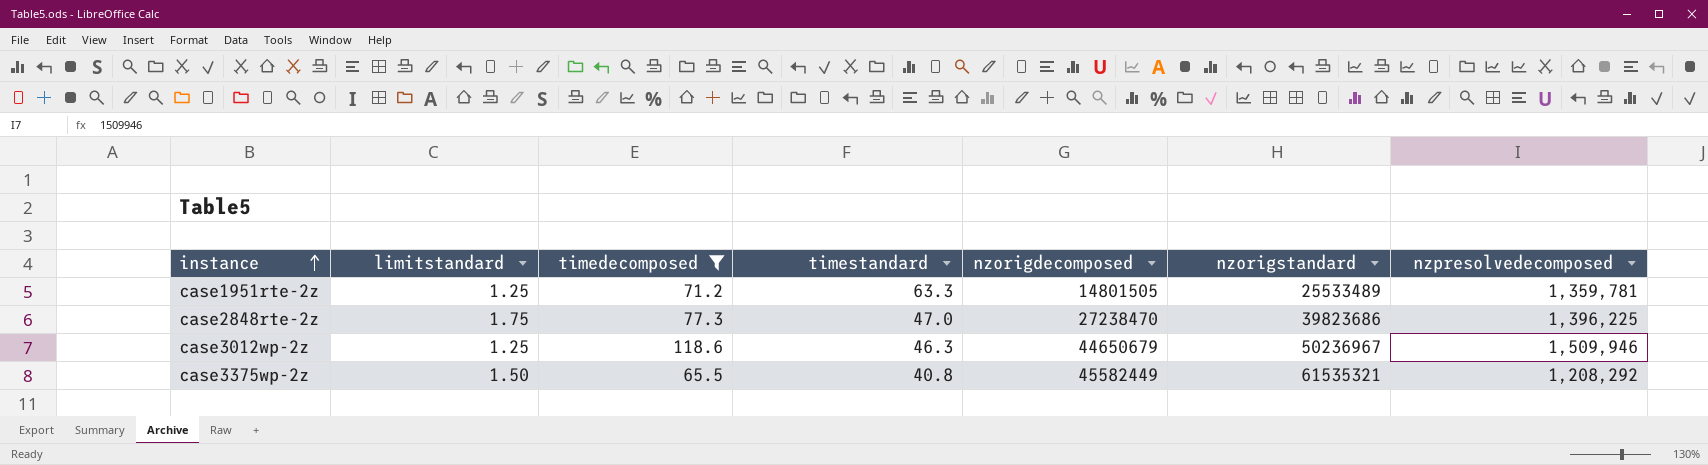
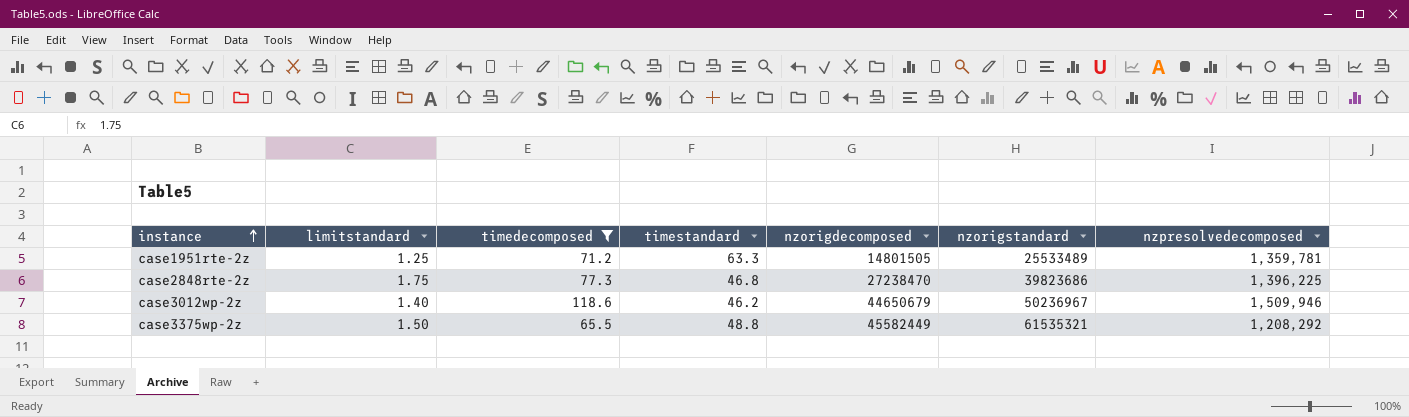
case2848rte-2z | timestandard: 47.0 -> 46.8
case3012wp-2z | limitstandard: 1.25 -> 1.40
case3012wp-2z | timestandard: 46.3 -> 46.2
case3375wp-2z | timestandard: 40.8 -> 48.8

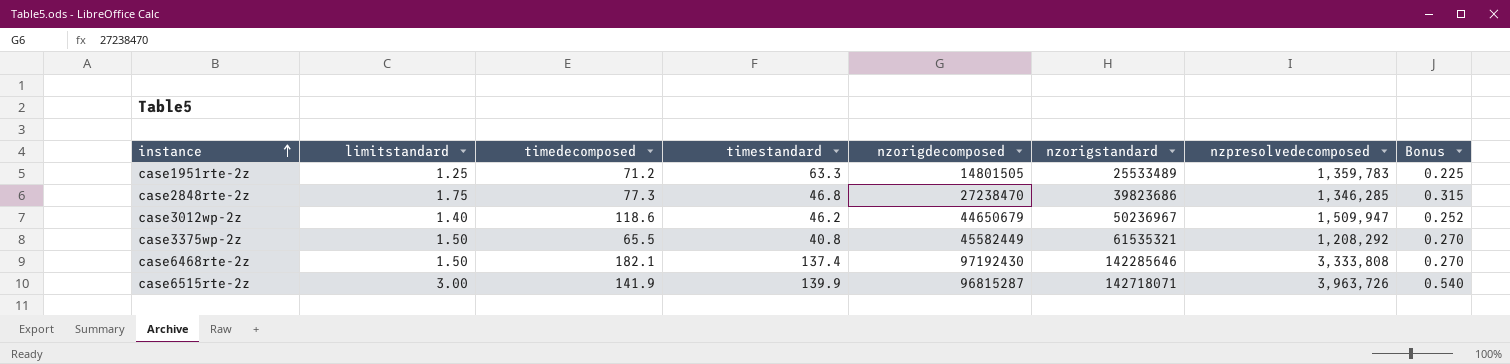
filter: timedecomposed <= 118.6 -> none
column Bonus | formula: none -> [limitstandard] * 0.18
case1951rte-2z | nzpresolvedecomposed: 1,359,781 -> 1,359,783
case2848rte-2z | nzpresolvedecomposed: 1,396,225 -> 1,346,285
case3012wp-2z | nzpresolvedecomposed: 1,509,946 -> 1,509,947
case3375wp-2z | timestandard: 48.8 -> 40.8

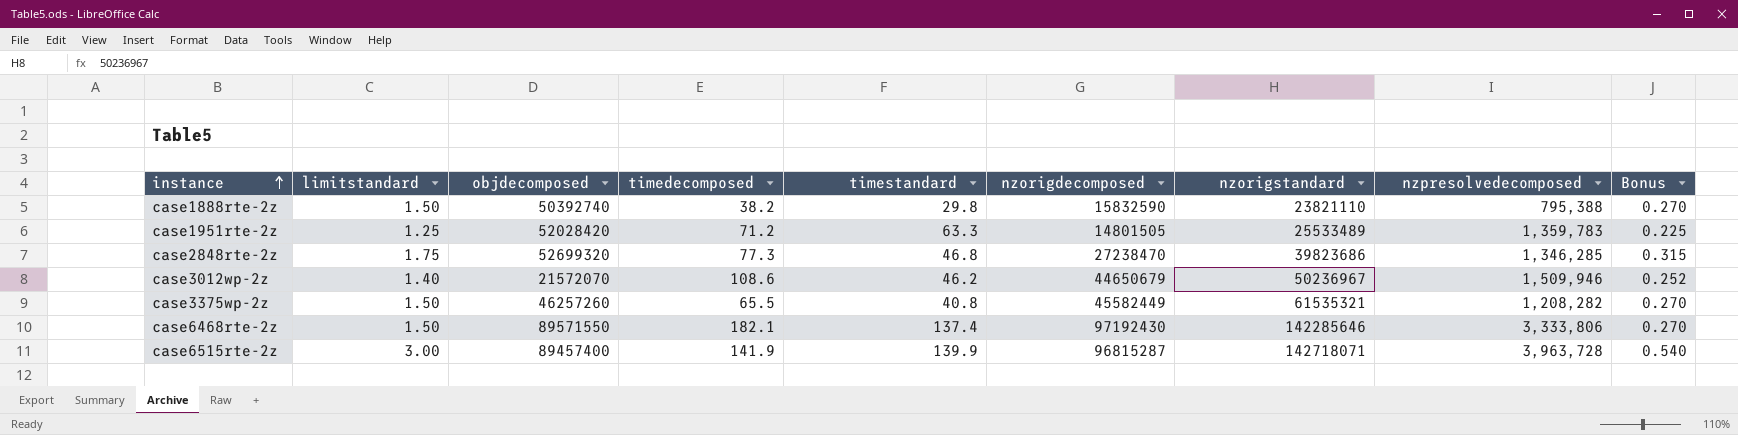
column objdecomposed | position: none -> 3
row case1888rte-2z: none -> 1.50 | 50392740 | 38.2 | 29.8 | 15832590 | 23821110 | 795,388 | 0.270
case3012wp-2z | timedecomposed: 118.6 -> 108.6
case3012wp-2z | nzpresolvedecomposed: 1,509,947 -> 1,509,946
case3375wp-2z | nzpresolvedecomposed: 1,208,292 -> 1,208,282
case6468rte-2z | nzpresolvedecomposed: 3,333,808 -> 3,333,806
case6515rte-2z | nzpresolvedecomposed: 3,963,726 -> 3,963,728

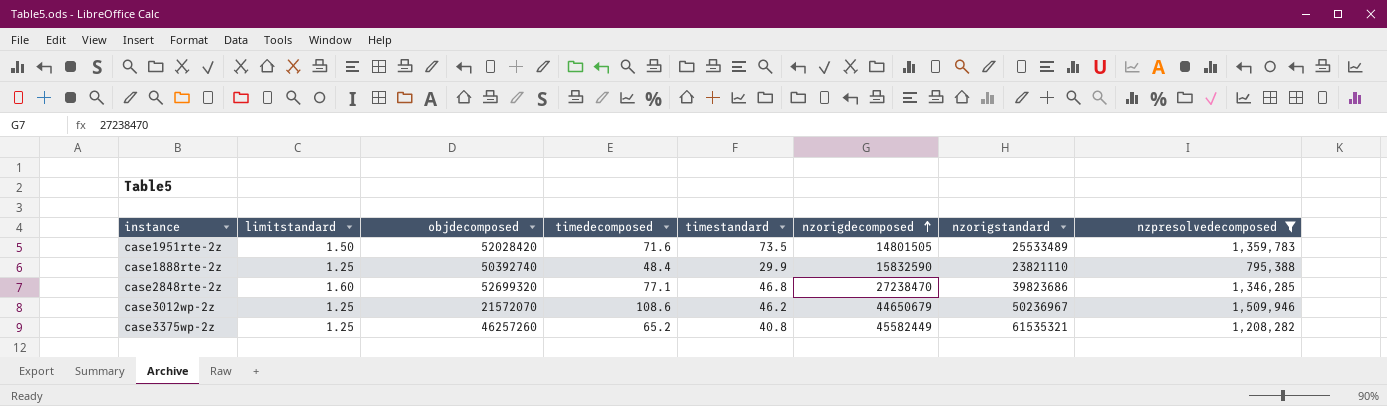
filter: none -> nzpresolvedecomposed <= 1,509,946
row order: instance ascending -> nzorigdecomposed ascending
column Bonus | formula: [limitstandard] * 0.18 -> none
case1951rte-2z | limitstandard: 1.25 -> 1.50
case1951rte-2z | timedecomposed: 71.2 -> 71.6
case1951rte-2z | timestandard: 63.3 -> 73.5
case1888rte-2z | limitstandard: 1.50 -> 1.25
case1888rte-2z | timedecomposed: 38.2 -> 48.4
case1888rte-2z | timestandard: 29.8 -> 29.9
case2848rte-2z | limitstandard: 1.75 -> 1.60
case2848rte-2z | timedecomposed: 77.3 -> 77.1
case3012wp-2z | limitstandard: 1.40 -> 1.25
case3375wp-2z | limitstandard: 1.50 -> 1.25
case3375wp-2z | timedecomposed: 65.5 -> 65.2

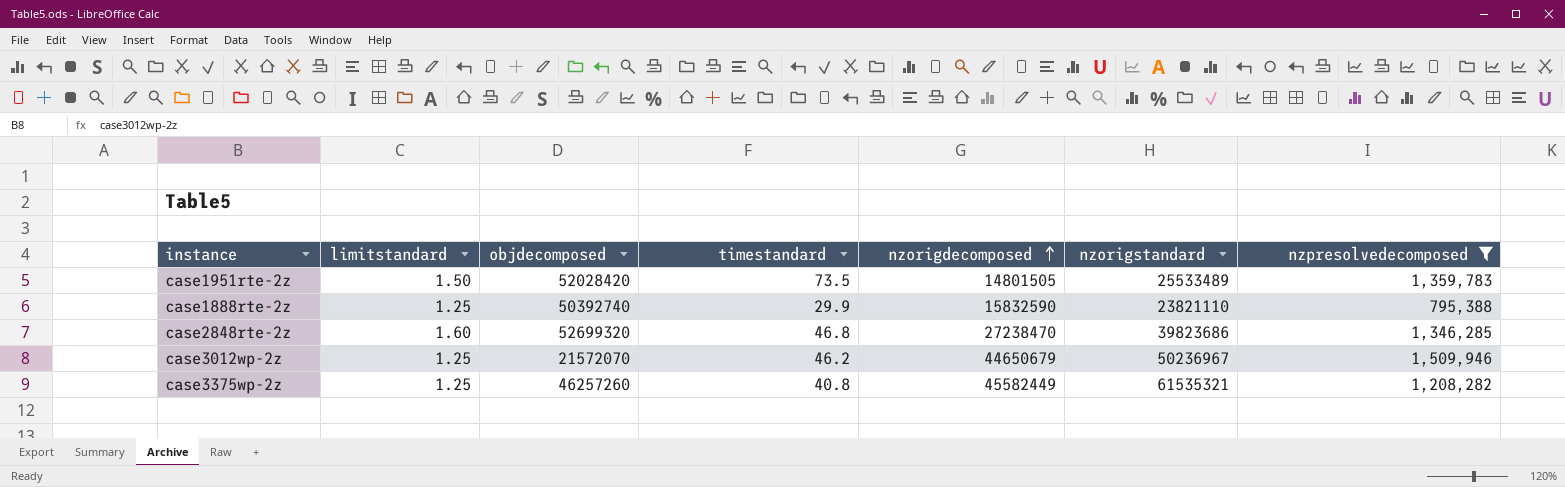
column timedecomposed | position: 4 -> none

